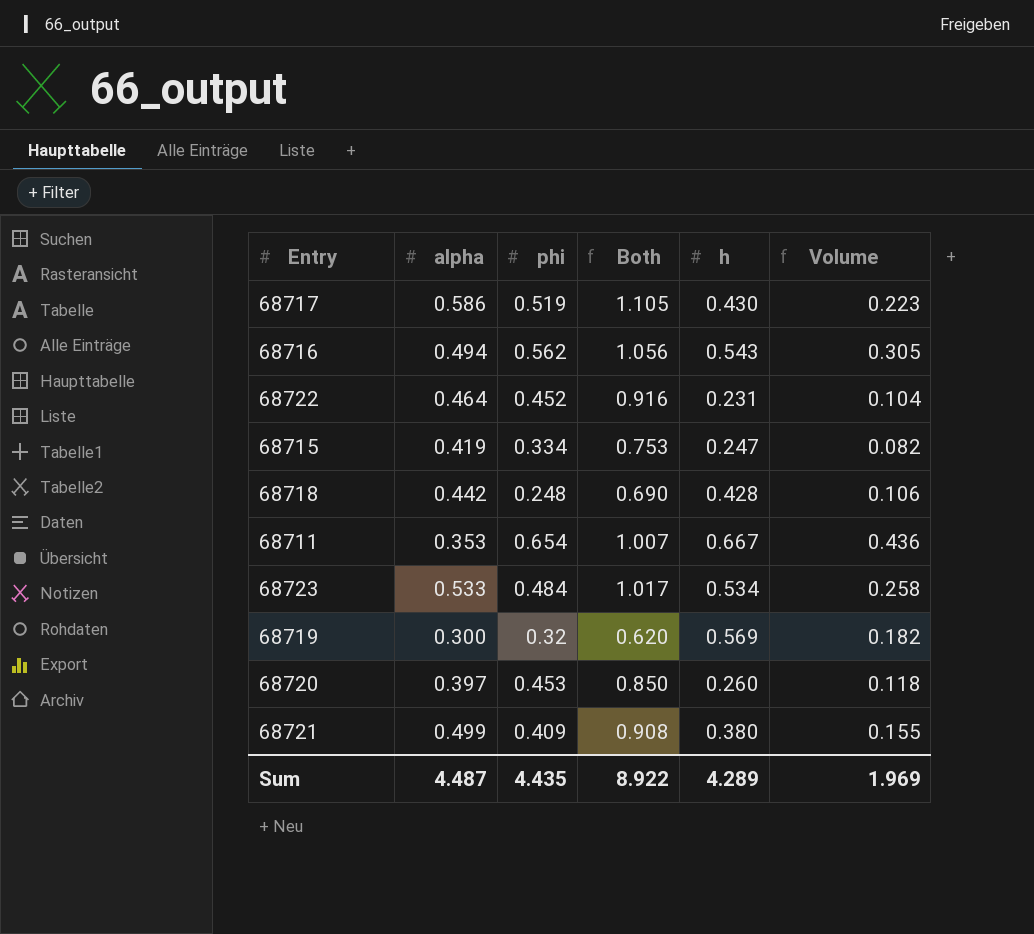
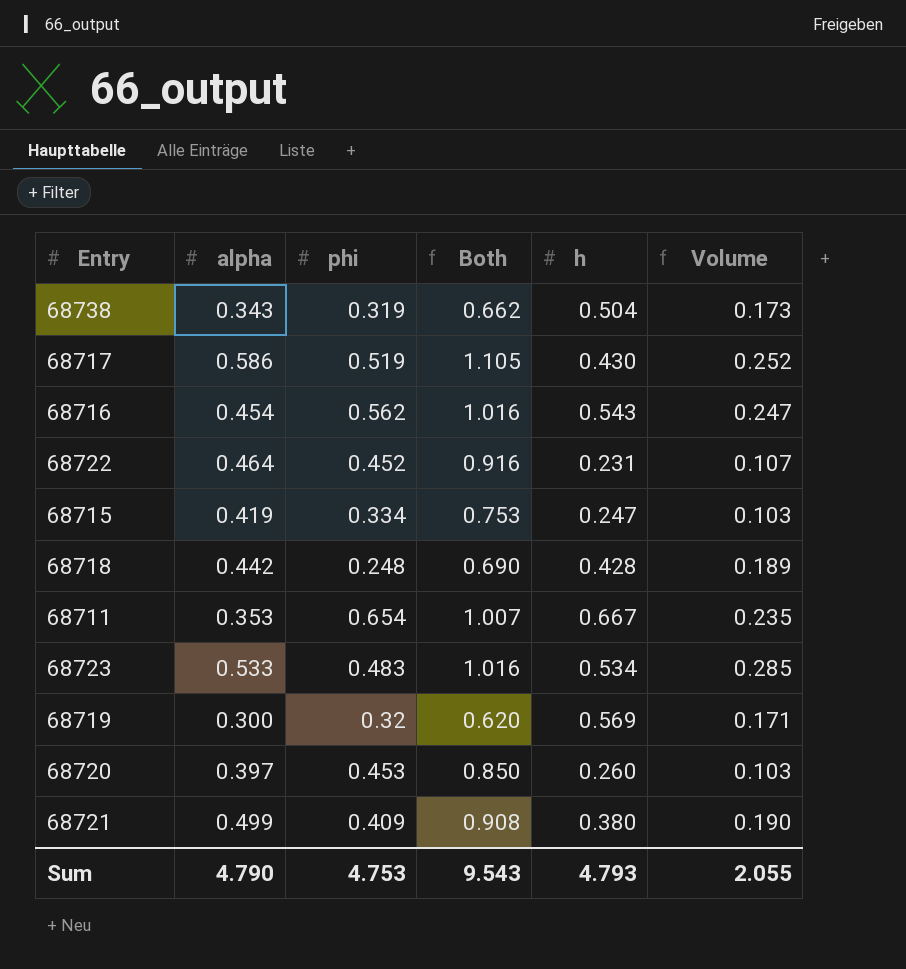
column Volume | formula: [phi] * [h] -> [alpha] * [h]
row 68738: none -> 0.343 | 0.319 | 0.662 | 0.504 | 0.173
68716 | alpha: 0.494 -> 0.454
68716 | Both: 1.056 -> 1.016
68723 | phi: 0.484 -> 0.483
68723 | Both: 1.017 -> 1.016
Sum | alpha: 4.487 -> 4.790
Sum | phi: 4.435 -> 4.753
Sum | Both: 8.922 -> 9.543
Sum | h: 4.289 -> 4.793
Sum | Volume: 1.969 -> 2.055

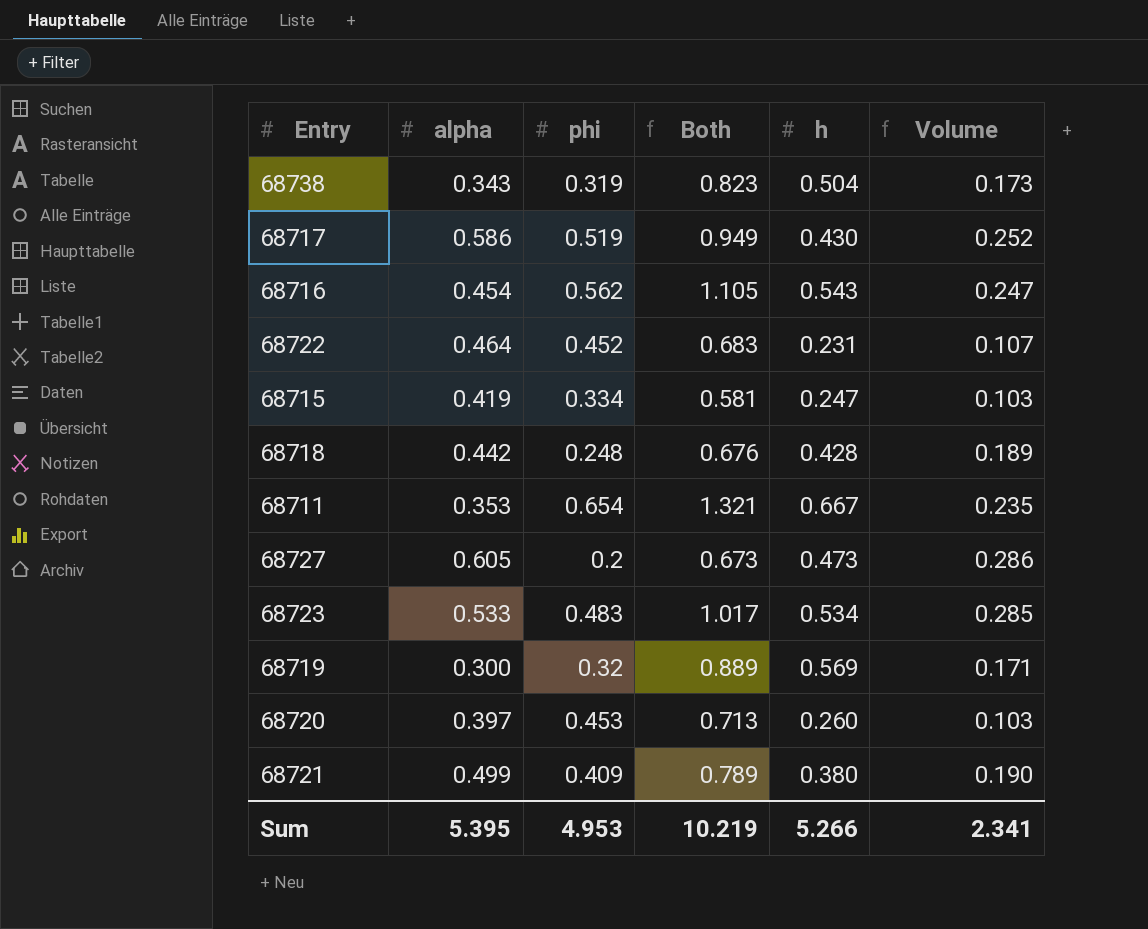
column Both | formula: [alpha] + [phi] -> [phi] + [h]
row 68727: none -> 0.605 | 0.2 | 0.673 | 0.473 | 0.286
Sum | alpha: 4.790 -> 5.395
Sum | phi: 4.753 -> 4.953
Sum | Both: 9.543 -> 10.219
Sum | h: 4.793 -> 5.266
Sum | Volume: 2.055 -> 2.341

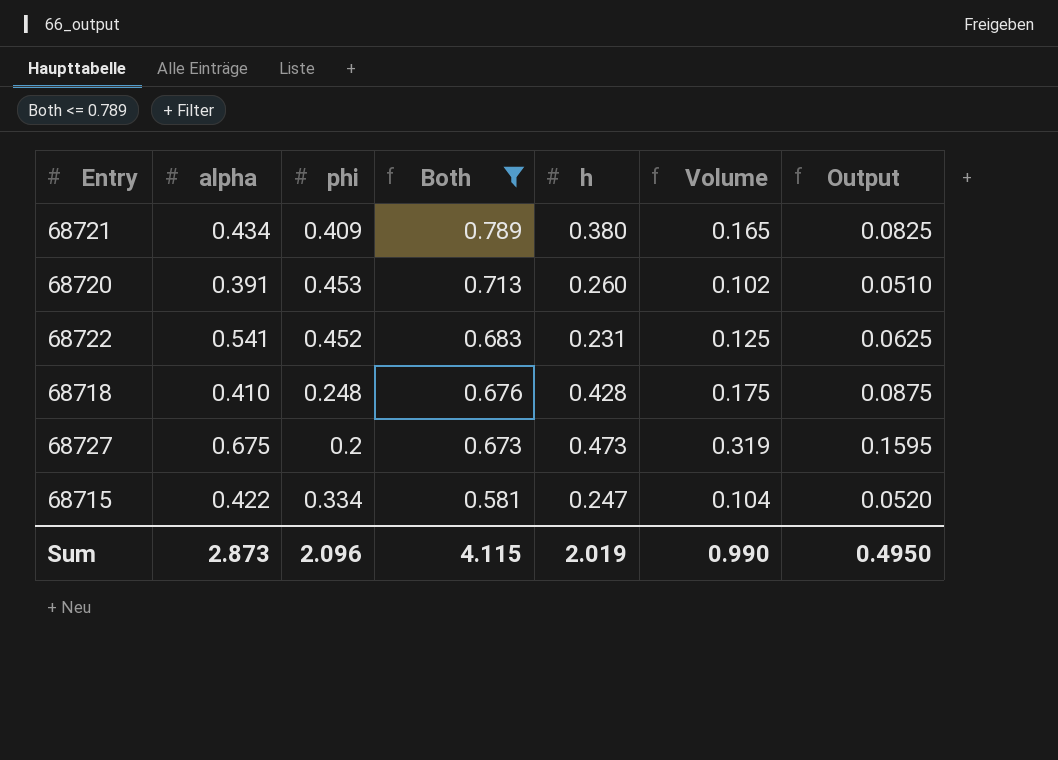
filter: none -> Both <= 0.789
row order: none -> Both descending
column Output | formula: none -> [Volume] * 0.5
68721 | alpha: 0.499 -> 0.434
68721 | Volume: 0.190 -> 0.165
68720 | alpha: 0.397 -> 0.391
68720 | Volume: 0.103 -> 0.102
68722 | alpha: 0.464 -> 0.541
68722 | Volume: 0.107 -> 0.125
68718 | alpha: 0.442 -> 0.410
68718 | Volume: 0.189 -> 0.175
68727 | alpha: 0.605 -> 0.675
68727 | Volume: 0.286 -> 0.319
68715 | alpha: 0.419 -> 0.422
68715 | Volume: 0.103 -> 0.104
Sum | alpha: 5.395 -> 2.873
Sum | phi: 4.953 -> 2.096
Sum | Both: 10.219 -> 4.115
Sum | h: 5.266 -> 2.019
Sum | Volume: 2.341 -> 0.990

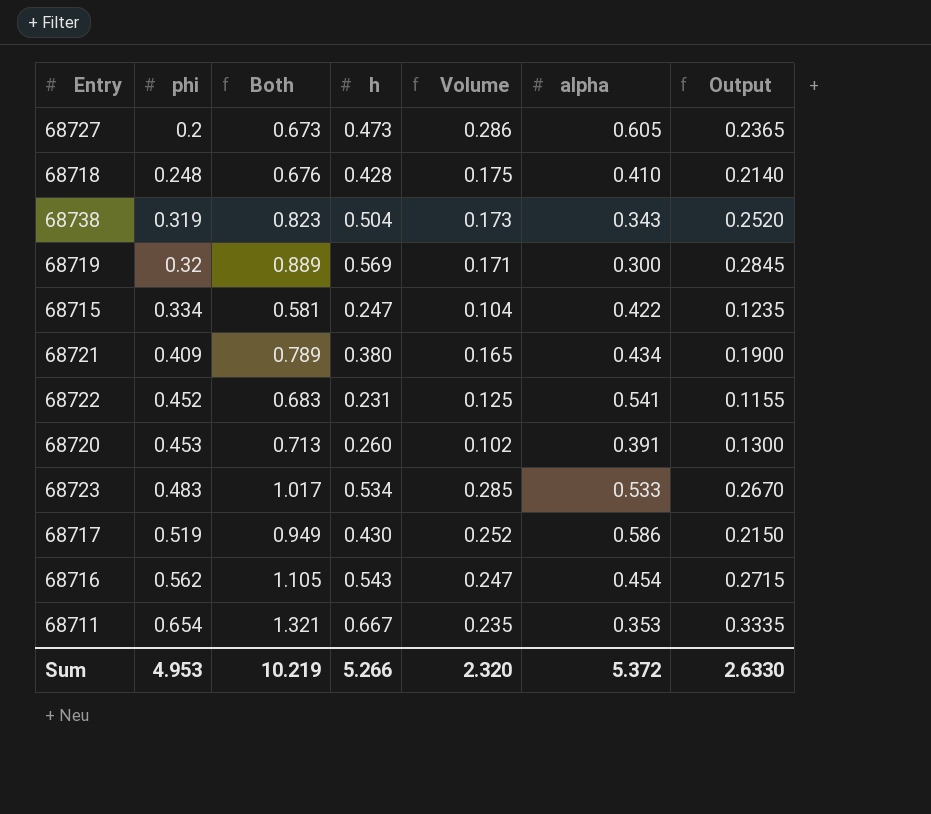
filter: Both <= 0.789 -> none
row order: Both descending -> phi ascending
column alpha | position: 2 -> 6
column Output | formula: [Volume] * 0.5 -> [h] * 0.5
68727 | Volume: 0.319 -> 0.286
68727 | alpha: 0.675 -> 0.605
Sum | phi: 2.096 -> 4.953
Sum | Both: 4.115 -> 10.219
Sum | h: 2.019 -> 5.266
Sum | Volume: 0.990 -> 2.320
Sum | alpha: 2.873 -> 5.372
Sum | Output: 0.4950 -> 2.6330

